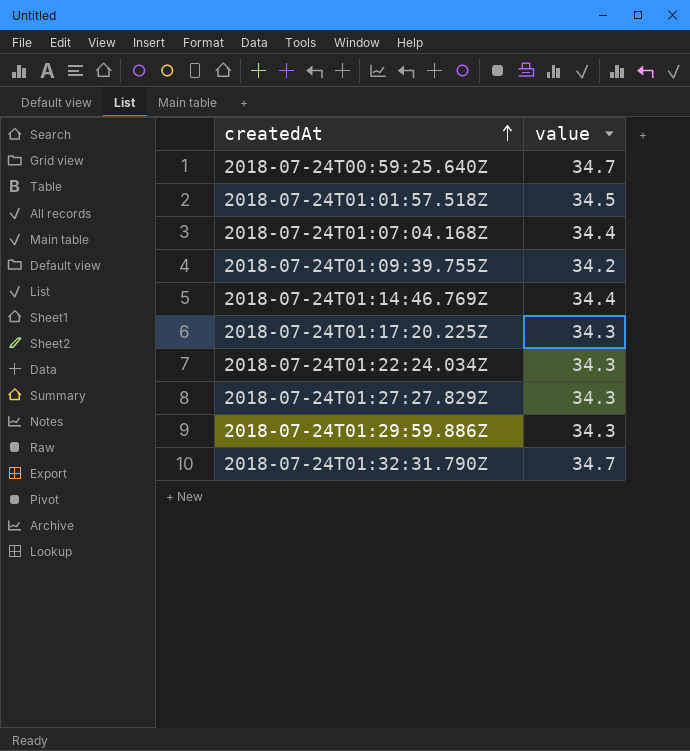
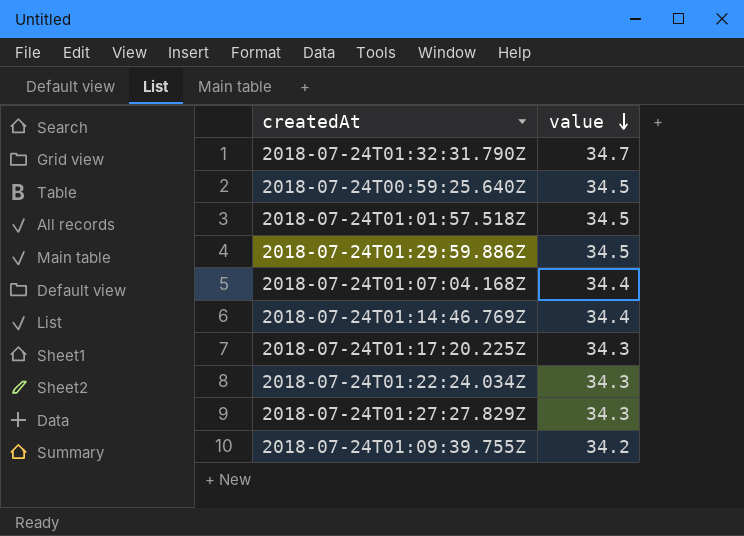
row order: createdAt ascending -> value descending
2018-07-24T00:59:25.640Z | value: 34.7 -> 34.5
2018-07-24T01:29:59.886Z | value: 34.3 -> 34.5

